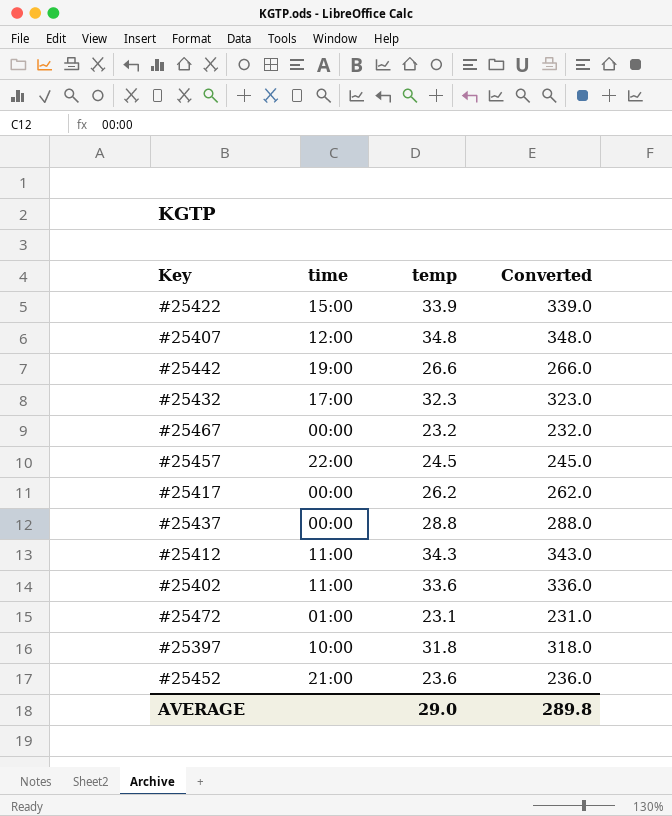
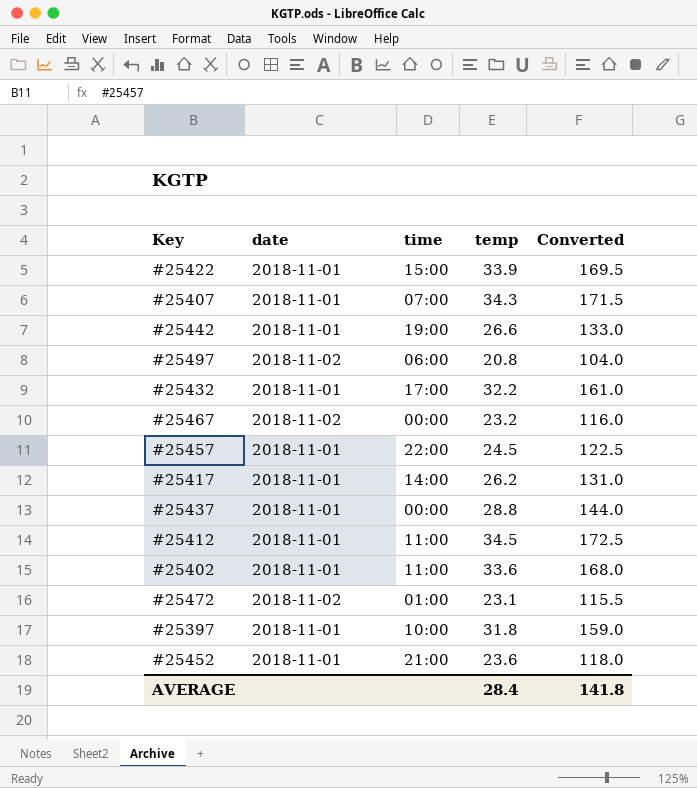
column date | position: none -> 2
column Converted | formula: [temp] * 10 -> [temp] * 5
#25407 | time: 12:00 -> 07:00
#25407 | temp: 34.8 -> 34.3
row #25497: none -> 2018-11-02 | 06:00 | 20.8 | 104.0
#25432 | temp: 32.3 -> 32.2
#25417 | time: 00:00 -> 14:00
#25412 | temp: 34.3 -> 34.5
AVERAGE | temp: 29.0 -> 28.4
AVERAGE | Converted: 289.8 -> 141.8

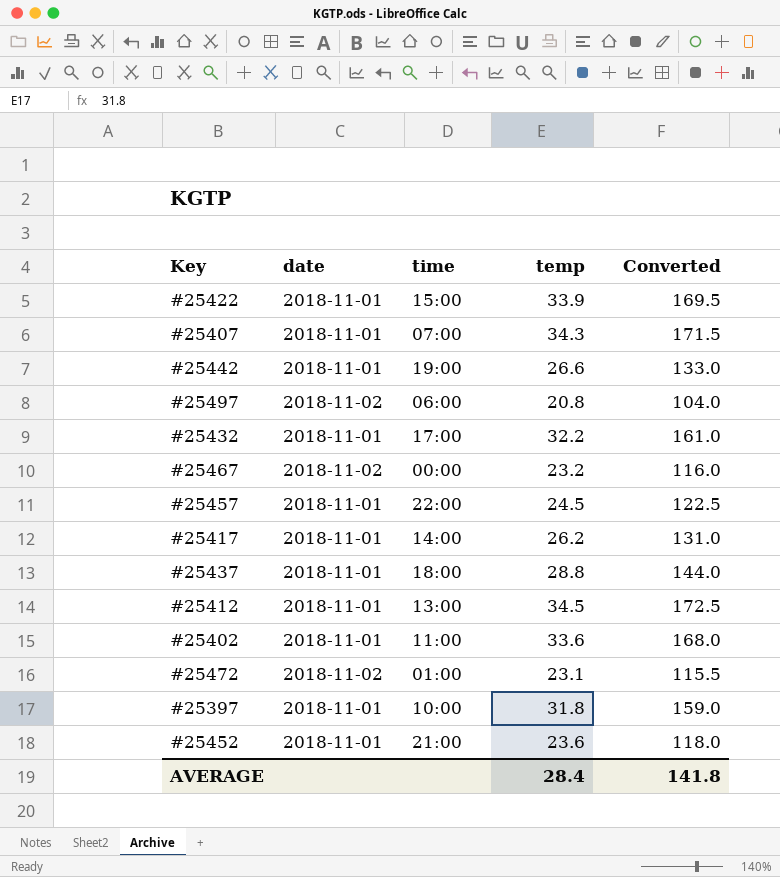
#25437 | time: 00:00 -> 18:00
#25412 | time: 11:00 -> 13:00

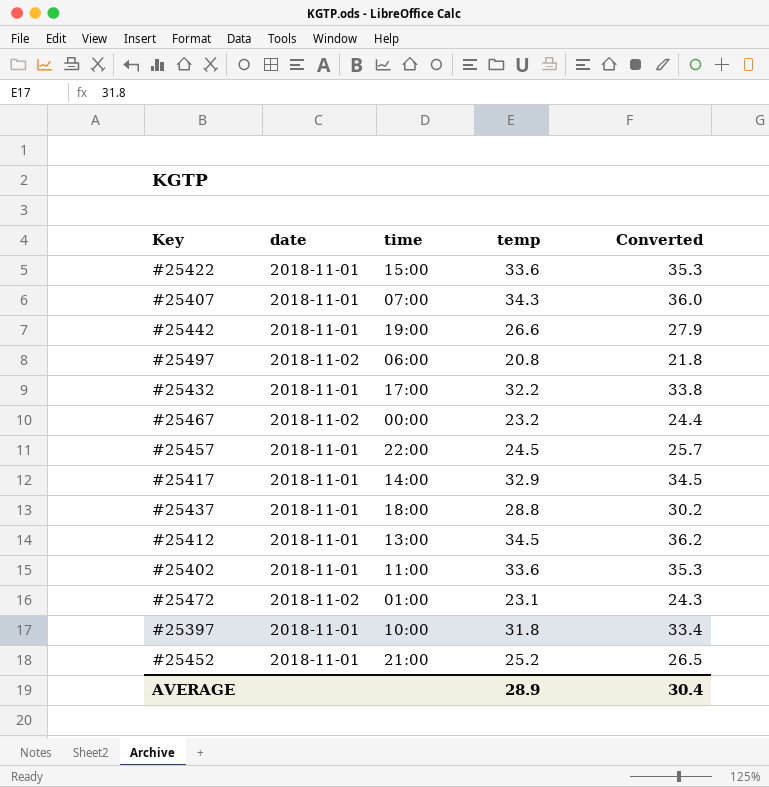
column Converted | formula: [temp] * 5 -> [temp] * 1.05
#25422 | temp: 33.9 -> 33.6
#25417 | temp: 26.2 -> 32.9
#25452 | temp: 23.6 -> 25.2
AVERAGE | temp: 28.4 -> 28.9
AVERAGE | Converted: 141.8 -> 30.4

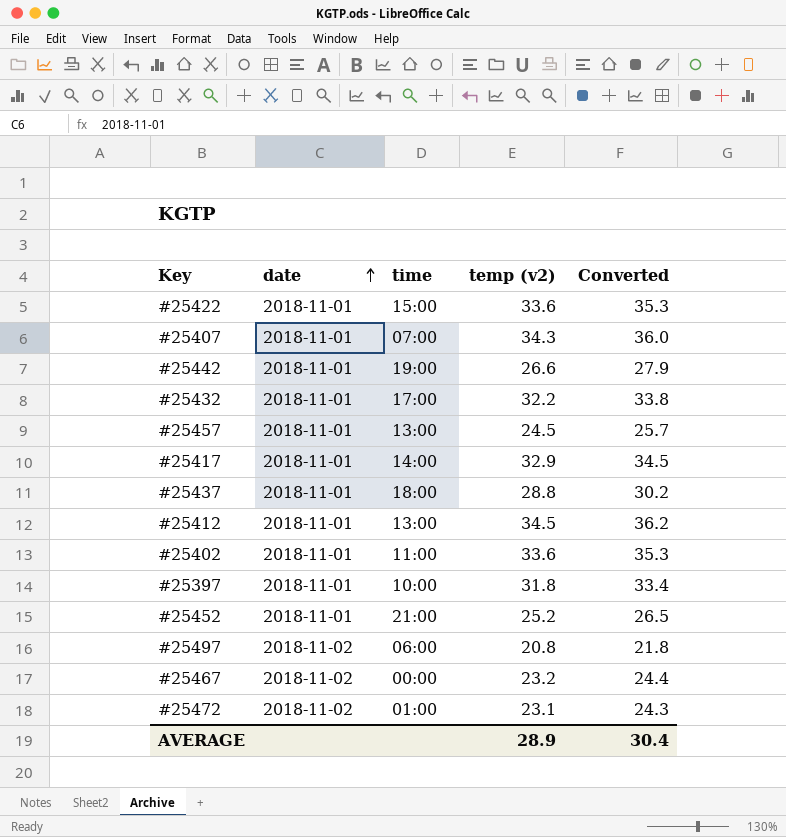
row order: none -> date ascending
column name: temp -> temp (v2)
#25457 | time: 22:00 -> 13:00

